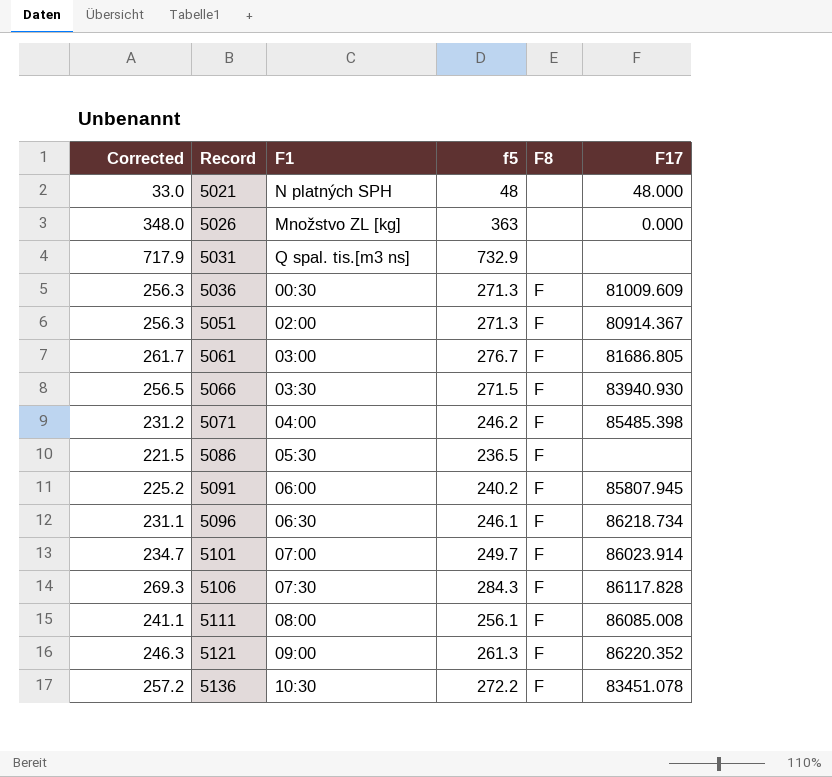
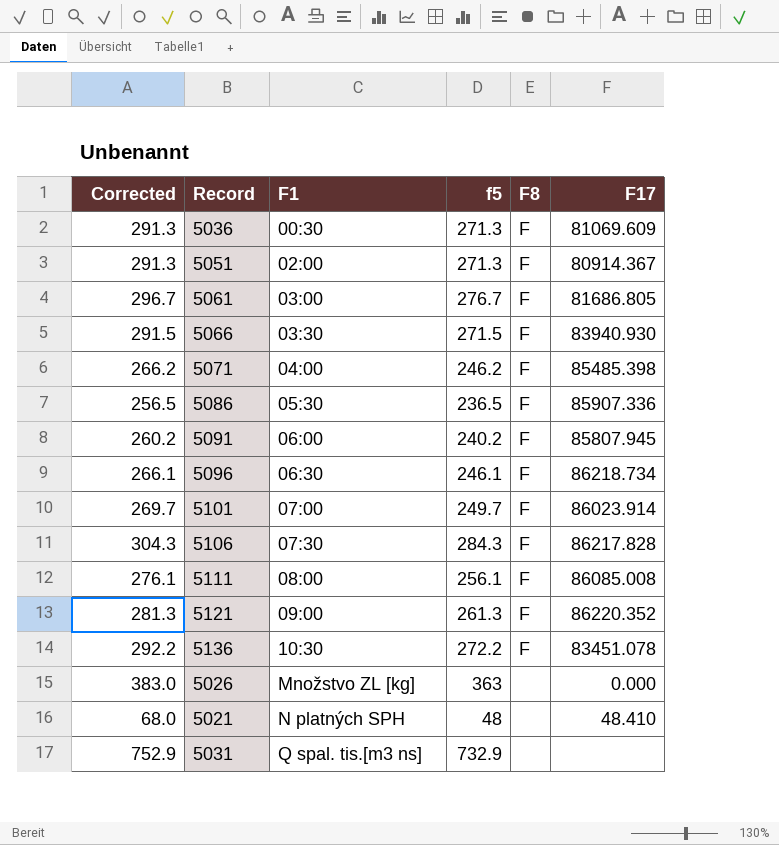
row order: Record ascending -> F1 ascending
column Corrected | formula: [f5] - 15 -> [f5] + 20
5036 | F17: 81009.609 -> 81069.609
5086 | F17: none -> 85907.336
5106 | F17: 86117.828 -> 86217.828
5021 | F17: 48.000 -> 48.410

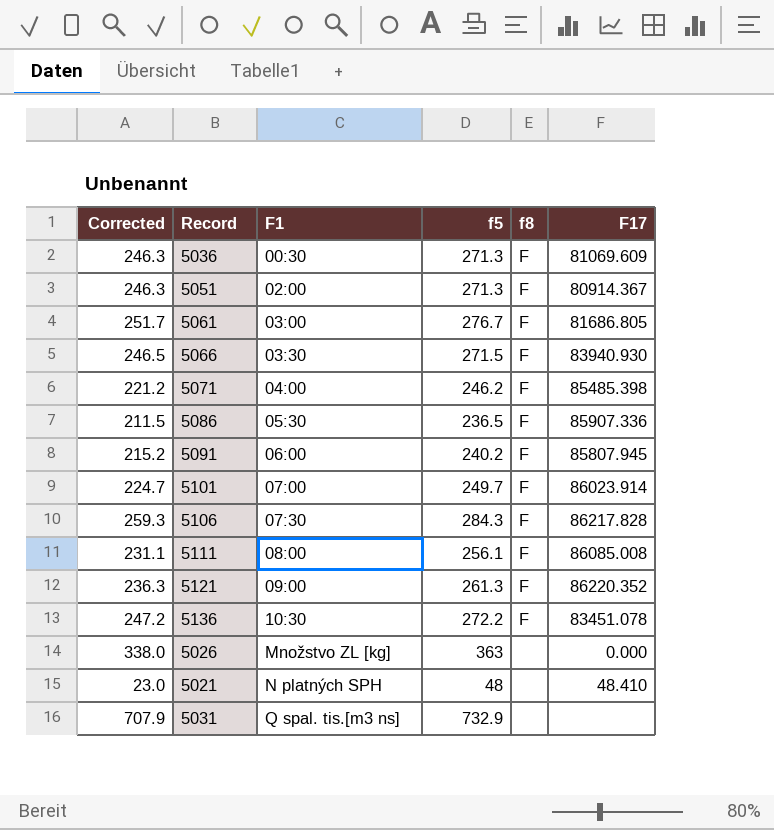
column Corrected | formula: [f5] + 20 -> [f5] - 25
column name: F8 -> f8
row 5096: 266.1 | 06:30 | 246.1 | F | 86218.734 -> none

